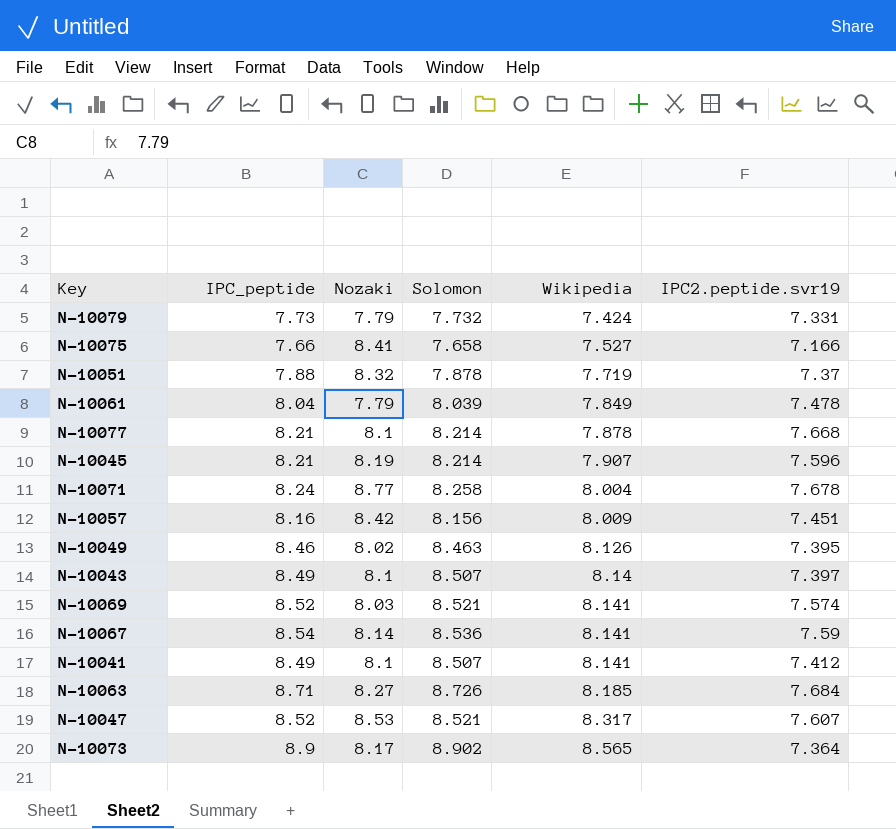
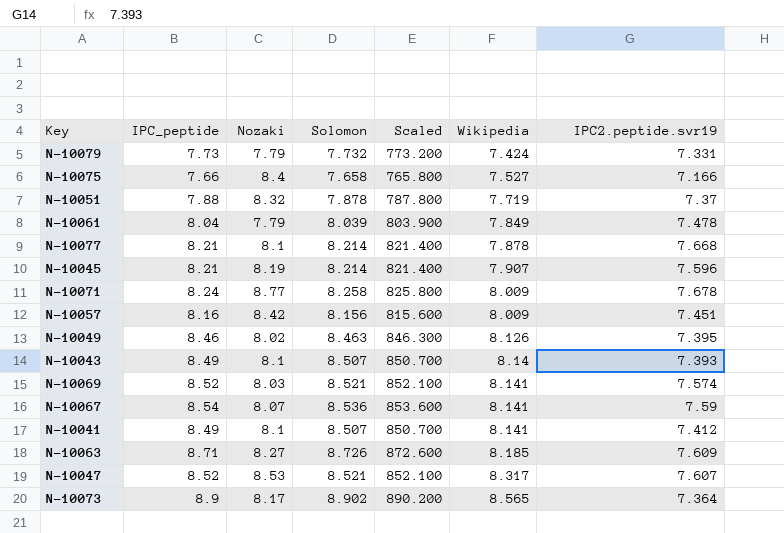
column Scaled | formula: none -> [Solomon] * 100
N-10075 | Nozaki: 8.41 -> 8.4
N-10071 | Wikipedia: 8.004 -> 8.009
N-10043 | IPC2.peptide.svr19: 7.397 -> 7.393
N-10067 | Nozaki: 8.14 -> 8.07
N-10063 | IPC2.peptide.svr19: 7.684 -> 7.609

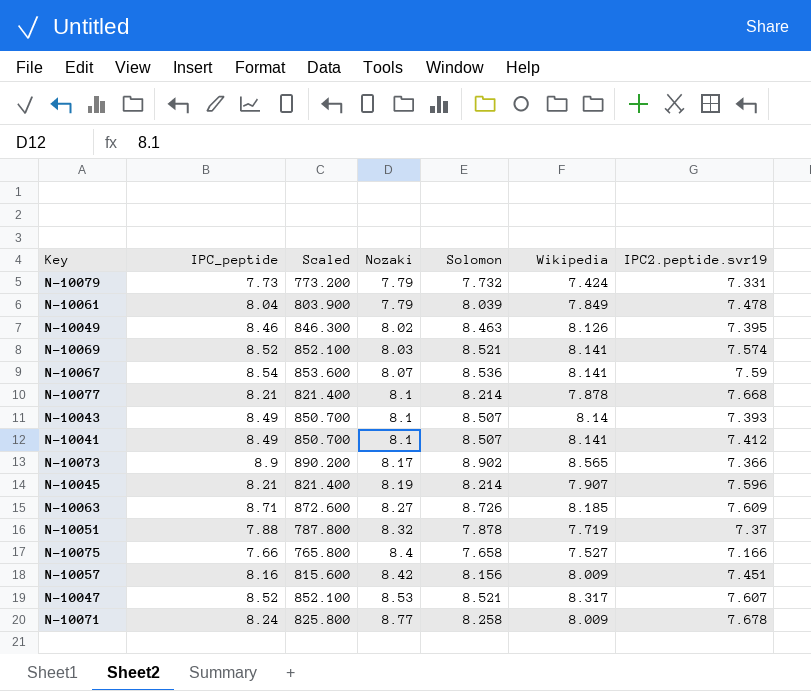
row order: Wikipedia ascending -> Nozaki ascending
column Scaled | position: 5 -> 3
N-10073 | IPC2.peptide.svr19: 7.364 -> 7.366

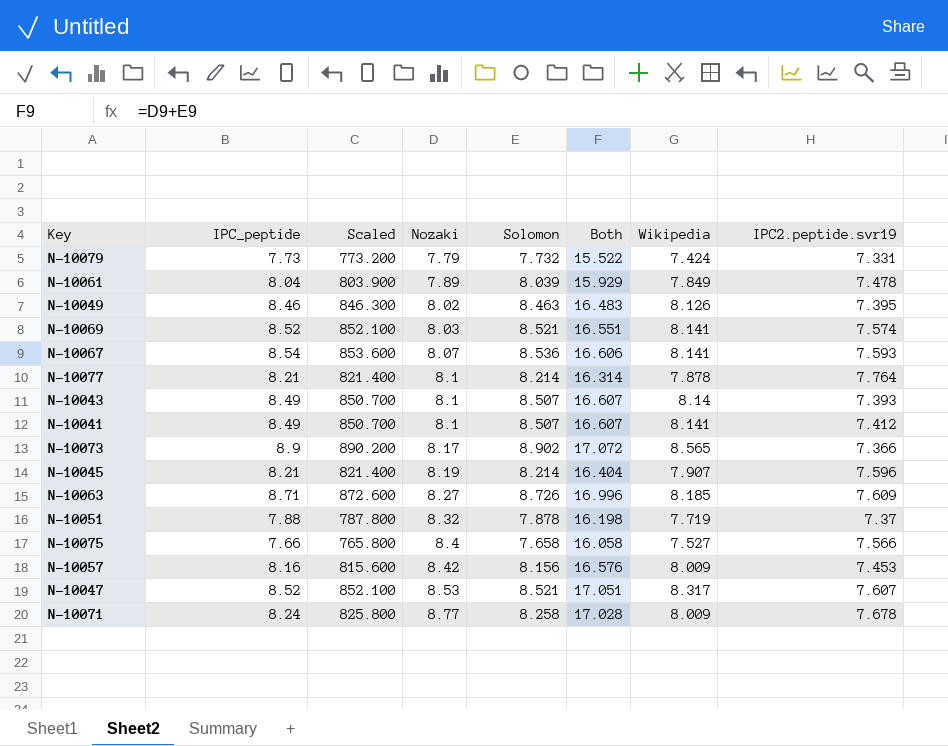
column Both | formula: none -> [Nozaki] + [Solomon]
N-10061 | Nozaki: 7.79 -> 7.89
N-10067 | IPC2.peptide.svr19: 7.59 -> 7.593
N-10077 | IPC2.peptide.svr19: 7.668 -> 7.764
N-10075 | IPC2.peptide.svr19: 7.166 -> 7.566
N-10057 | IPC2.peptide.svr19: 7.451 -> 7.453

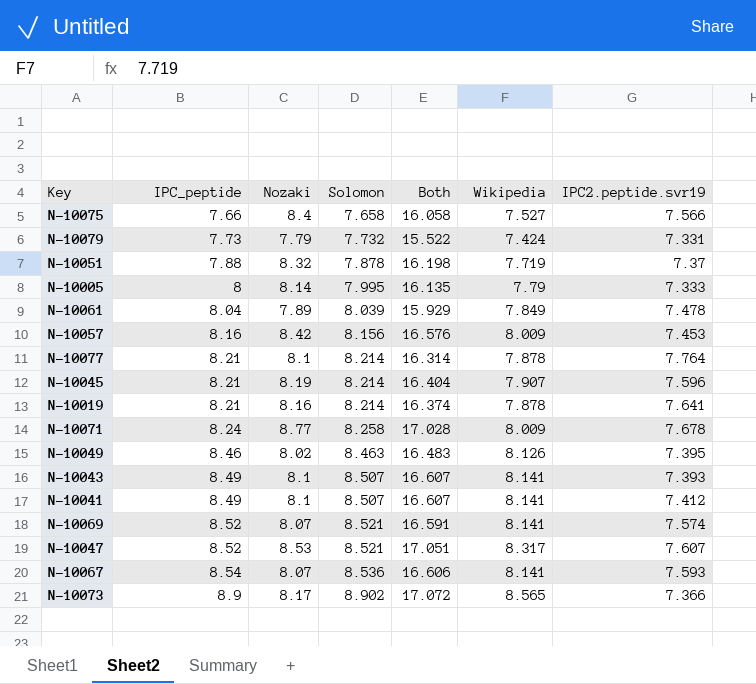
row order: Nozaki ascending -> IPC_peptide ascending
column Scaled | formula: [Solomon] * 100 -> none
row N-10063: 8.71 | 872.600 | 8.27 | 8.726 | 16.996 | 8.185 | 7.609 -> none
row N-10005: none -> 8 | 8.14 | 7.995 | 16.135 | 7.79 | 7.333
row N-10019: none -> 8.21 | 8.16 | 8.214 | 16.374 | 7.878 | 7.641
N-10043 | Wikipedia: 8.14 -> 8.141
N-10069 | Nozaki: 8.03 -> 8.07
N-10069 | Both: 16.551 -> 16.591

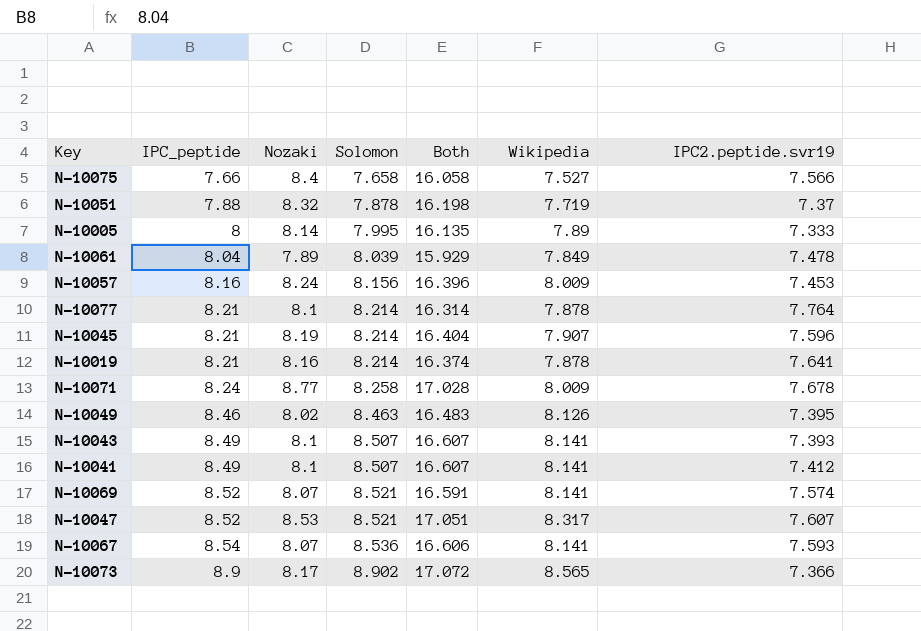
row N-10079: 7.73 | 7.79 | 7.732 | 15.522 | 7.424 | 7.331 -> none
N-10005 | Wikipedia: 7.79 -> 7.89
N-10057 | Nozaki: 8.42 -> 8.24
N-10057 | Both: 16.576 -> 16.396

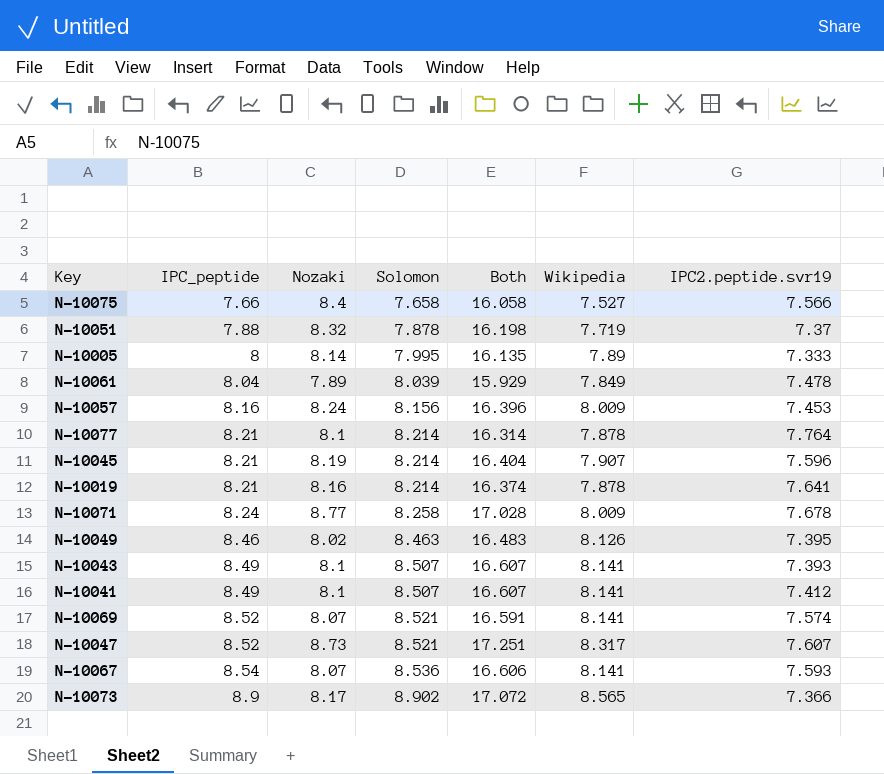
N-10047 | Nozaki: 8.53 -> 8.73
N-10047 | Both: 17.051 -> 17.251

